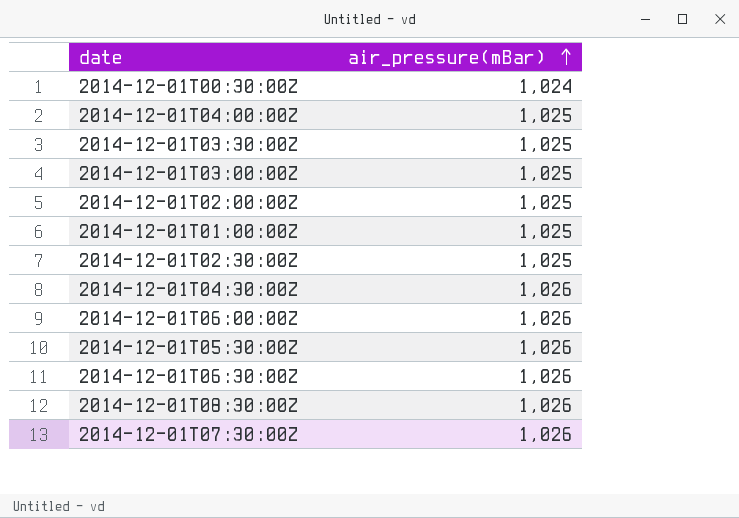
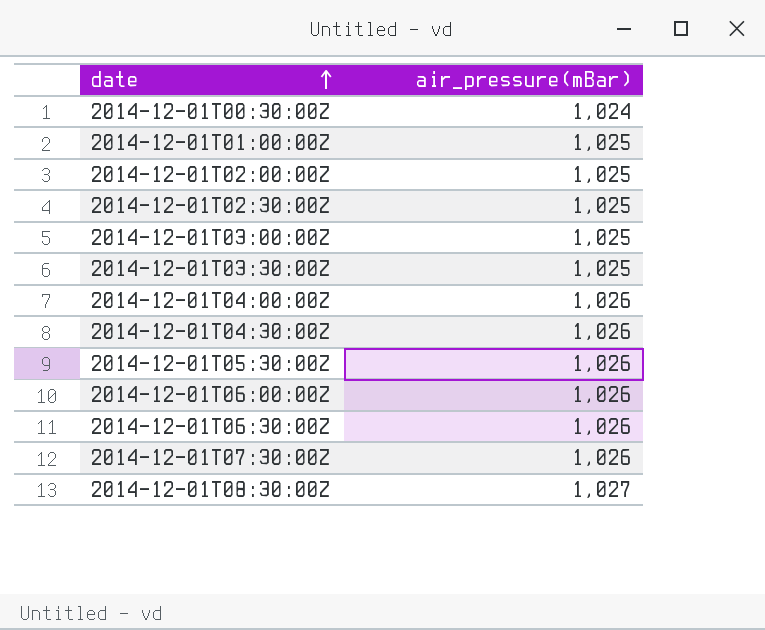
row order: air_pressure(mBar) ascending -> date ascending
2014-12-01T04:00:00Z | air_pressure(mBar): 1,025 -> 1,026
2014-12-01T08:30:00Z | air_pressure(mBar): 1,026 -> 1,027

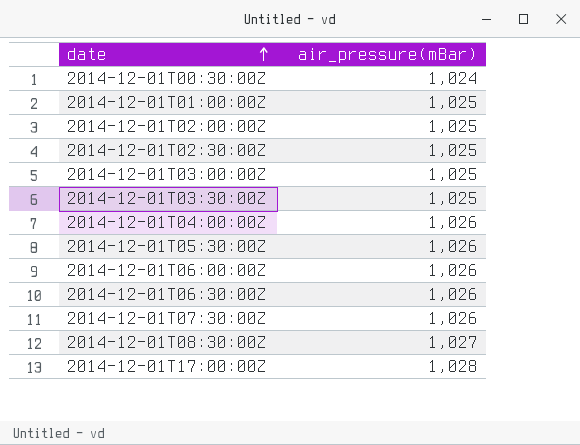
row 2014-12-01T04:30:00Z: 1,026 -> none
row 2014-12-01T17:00:00Z: none -> 1,028

